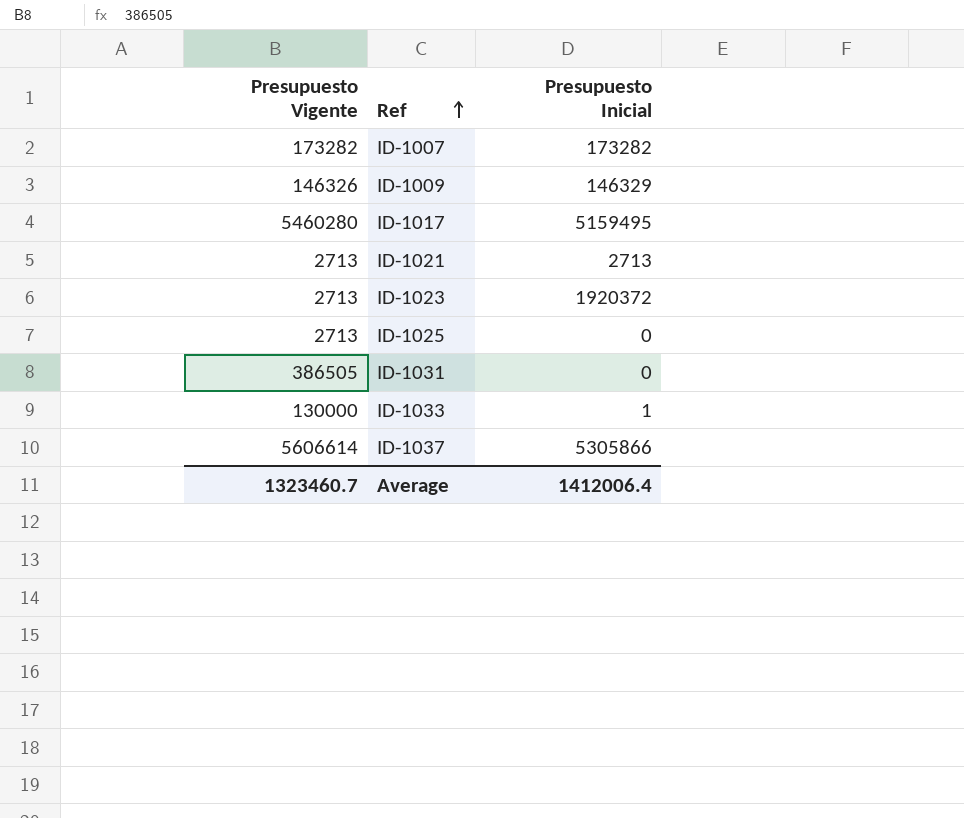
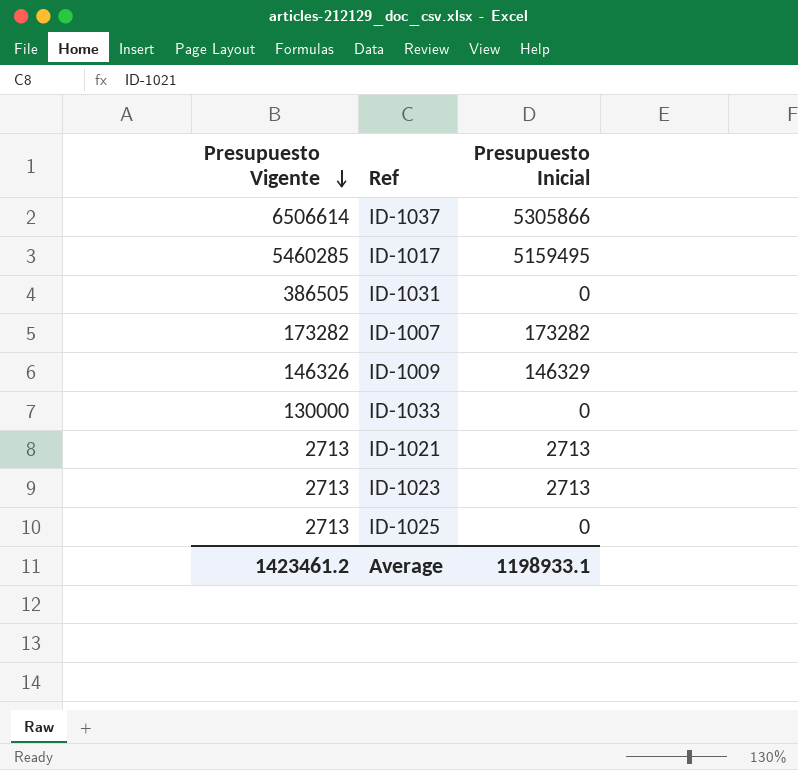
row order: Ref ascending -> Presupuesto Vigente descending
ID-1037 | Presupuesto Vigente: 5606614 -> 6506614
ID-1017 | Presupuesto Vigente: 5460280 -> 5460285
ID-1033 | Presupuesto Inicial: 1 -> 0
ID-1023 | Presupuesto Inicial: 1920372 -> 2713
Average | Presupuesto Vigente: 1323460.7 -> 1423461.2
Average | Presupuesto Inicial: 1412006.4 -> 1198933.1

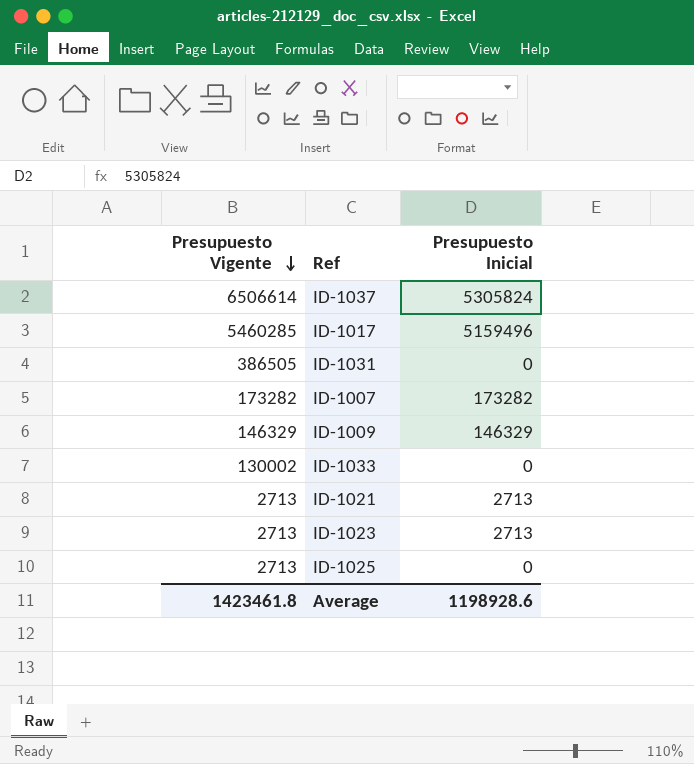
ID-1037 | Presupuesto Inicial: 5305866 -> 5305824
ID-1017 | Presupuesto Inicial: 5159495 -> 5159496
ID-1009 | Presupuesto Vigente: 146326 -> 146329
ID-1033 | Presupuesto Vigente: 130000 -> 130002
Average | Presupuesto Vigente: 1423461.2 -> 1423461.8
Average | Presupuesto Inicial: 1198933.1 -> 1198928.6

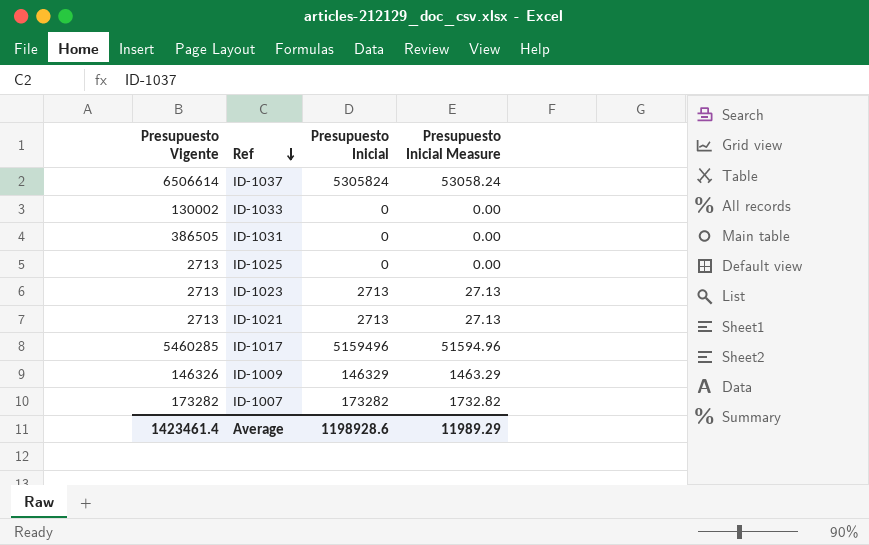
row order: Presupuesto Vigente descending -> Ref descending
column Presupuesto Inicial Measure | formula: none -> [Presupuesto Inicial] * 0.01
ID-1009 | Presupuesto Vigente: 146329 -> 146326
Average | Presupuesto Vigente: 1423461.8 -> 1423461.4

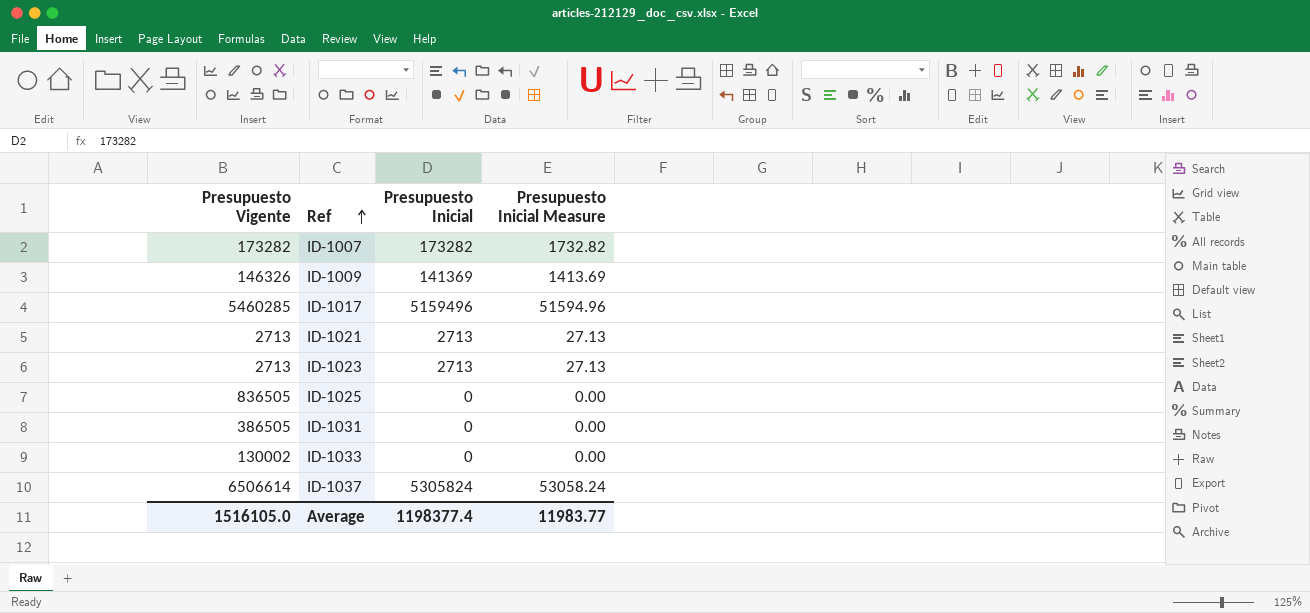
row order: Ref descending -> Ref ascending
ID-1009 | Presupuesto Inicial: 146329 -> 141369
ID-1009 | Presupuesto Inicial Measure: 1463.29 -> 1413.69
ID-1025 | Presupuesto Vigente: 2713 -> 836505
Average | Presupuesto Vigente: 1423461.4 -> 1516105.0
Average | Presupuesto Inicial: 1198928.6 -> 1198377.4
Average | Presupuesto Inicial Measure: 11989.29 -> 11983.77

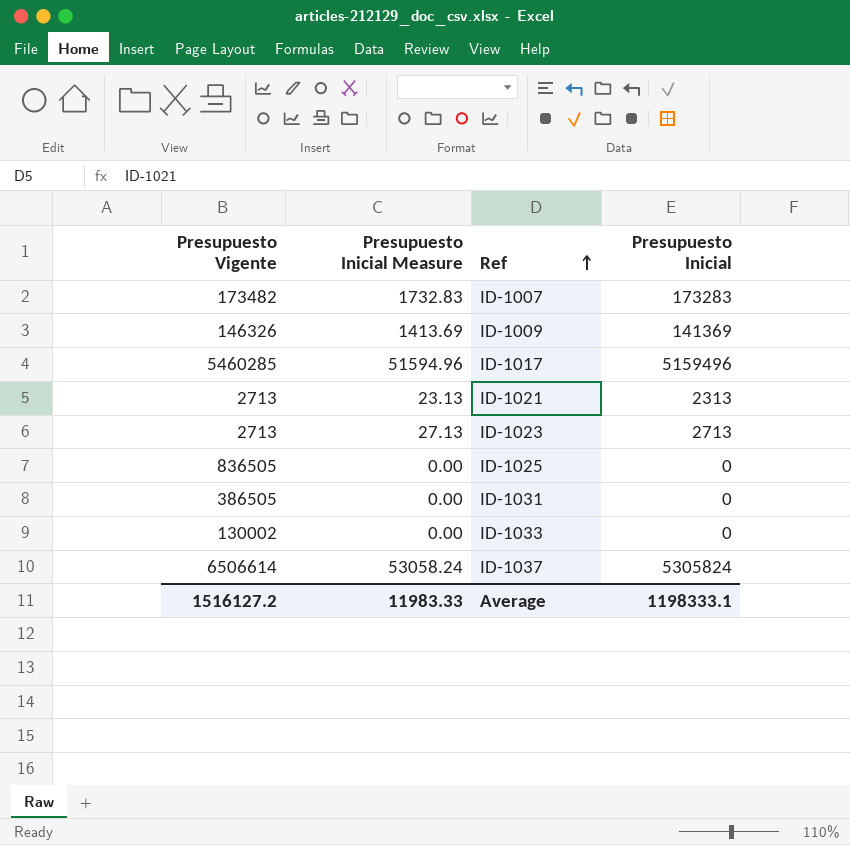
column Presupuesto Inicial Measure | position: 4 -> 2
ID-1007 | Presupuesto Vigente: 173282 -> 173482
ID-1007 | Presupuesto Inicial Measure: 1732.82 -> 1732.83
ID-1007 | Presupuesto Inicial: 173282 -> 173283
ID-1021 | Presupuesto Inicial Measure: 27.13 -> 23.13
ID-1021 | Presupuesto Inicial: 2713 -> 2313
Average | Presupuesto Vigente: 1516105.0 -> 1516127.2
Average | Presupuesto Inicial Measure: 11983.77 -> 11983.33
Average | Presupuesto Inicial: 1198377.4 -> 1198333.1

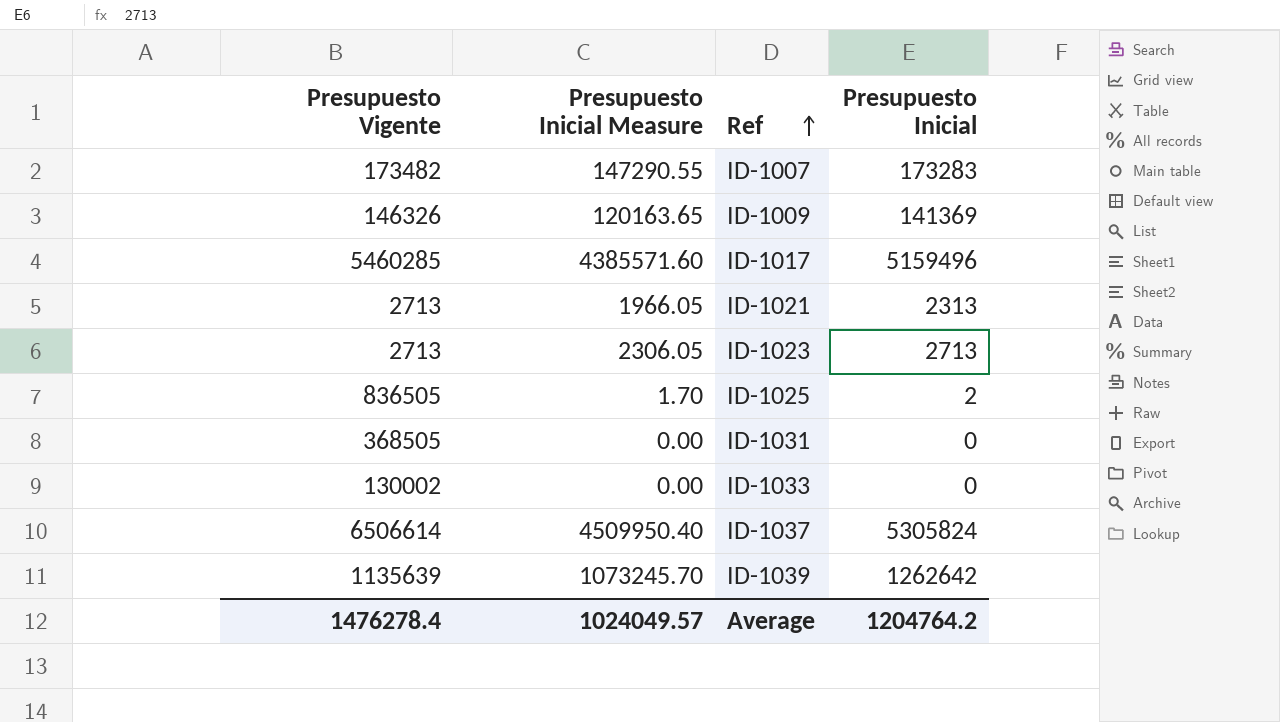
column Presupuesto Inicial Measure | formula: [Presupuesto Inicial] * 0.01 -> [Presupuesto Inicial] * 0.85
ID-1025 | Presupuesto Inicial: 0 -> 2
ID-1031 | Presupuesto Vigente: 386505 -> 368505
row ID-1039: none -> 1135639 | 1073245.70 | 1262642
Average | Presupuesto Vigente: 1516127.2 -> 1476278.4
Average | Presupuesto Inicial Measure: 11983.33 -> 1024049.57
Average | Presupuesto Inicial: 1198333.1 -> 1204764.2

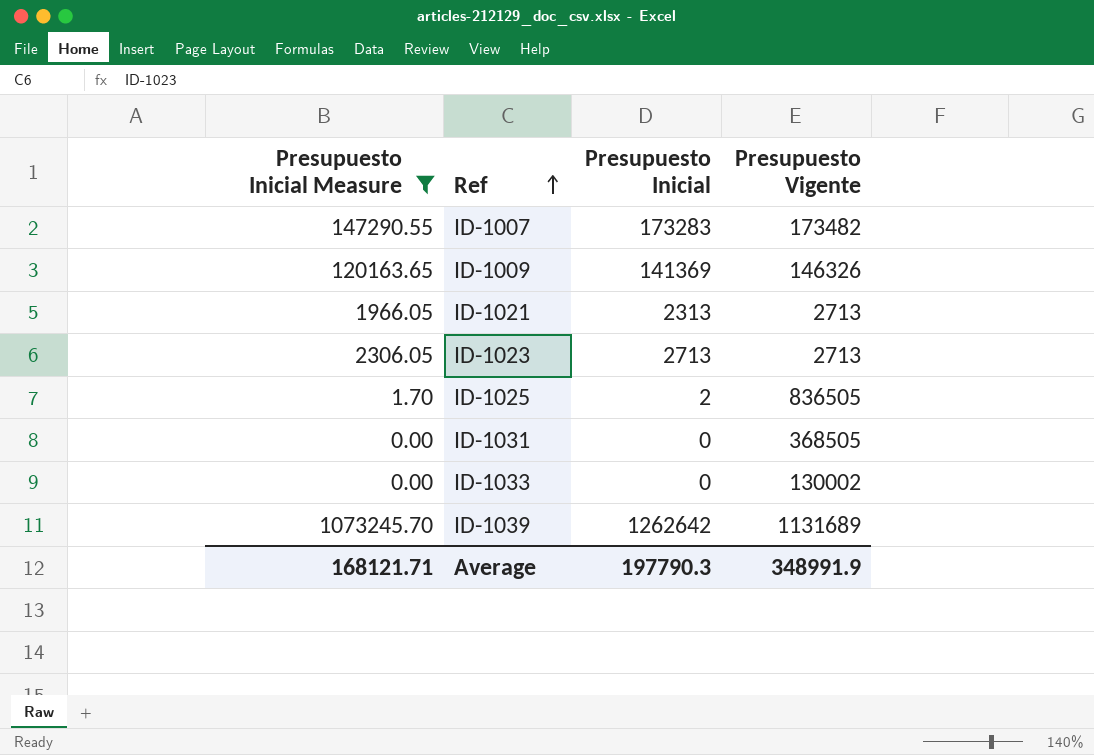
filter: none -> Presupuesto Inicial Measure <= 1073245.70
column Presupuesto Vigente | position: 1 -> 4
ID-1039 | Presupuesto Vigente: 1135639 -> 1131689
Average | Presupuesto Inicial Measure: 1024049.57 -> 168121.71
Average | Presupuesto Inicial: 1204764.2 -> 197790.3
Average | Presupuesto Vigente: 1476278.4 -> 348991.9

